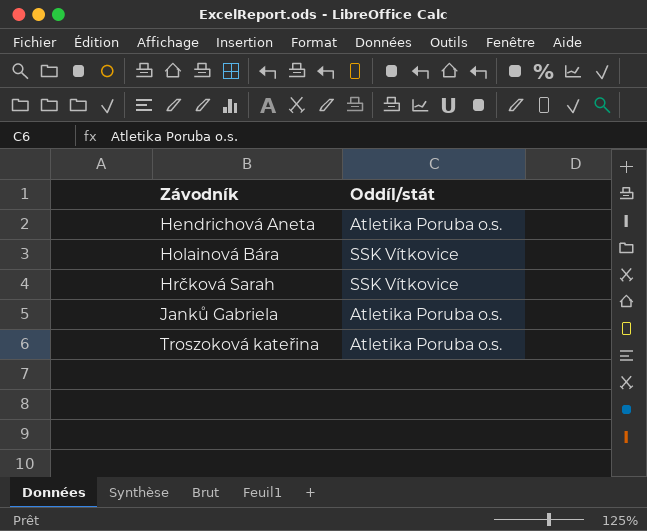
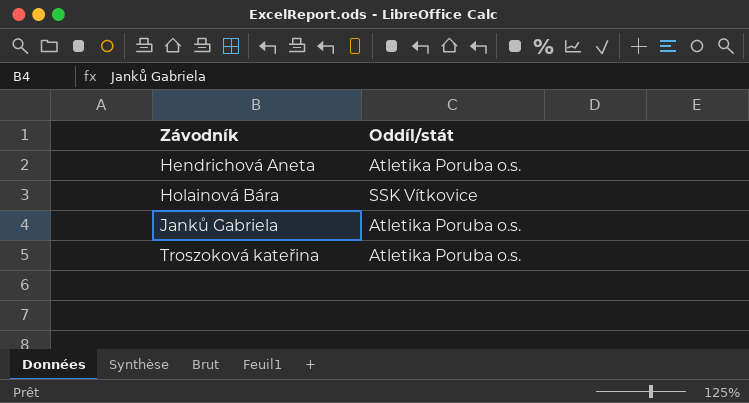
row Hrčková Sarah: SSK Vítkovice -> none

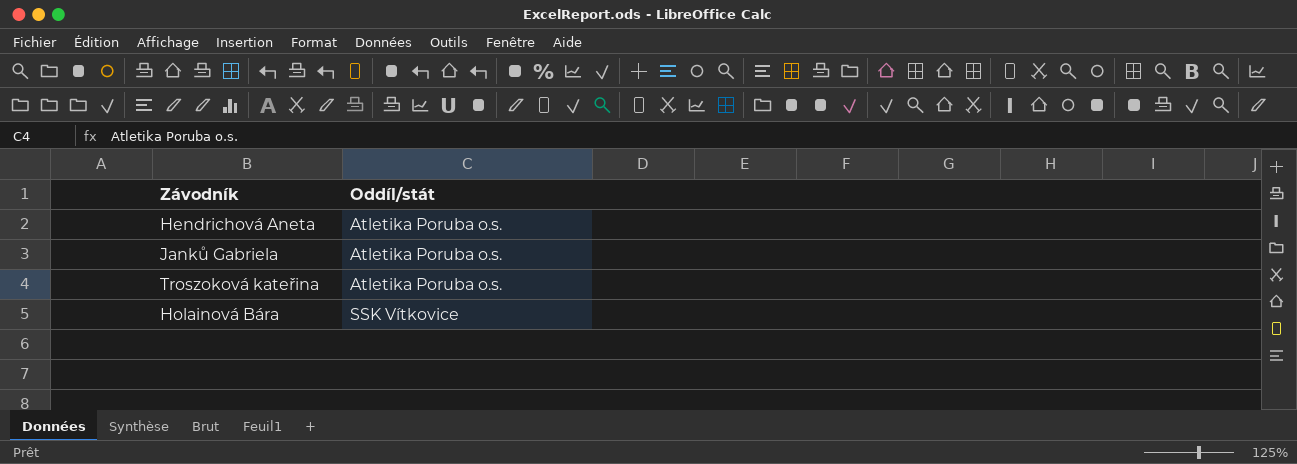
row order: Závodník ascending -> Oddíl/stát ascending

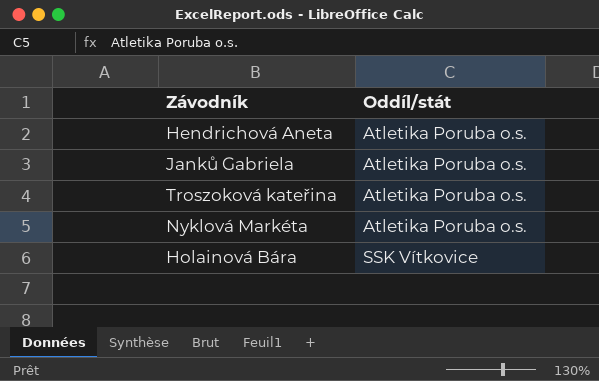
row Nyklová Markéta: none -> Atletika Poruba o.s.

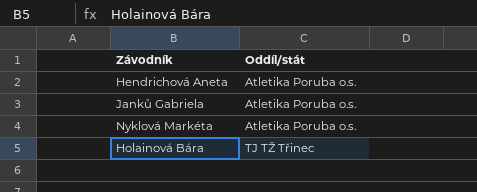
row Troszoková kateřina: Atletika Poruba o.s. -> none
Holainová Bára | Oddíl/stát: SSK Vítkovice -> TJ TŽ Třinec

